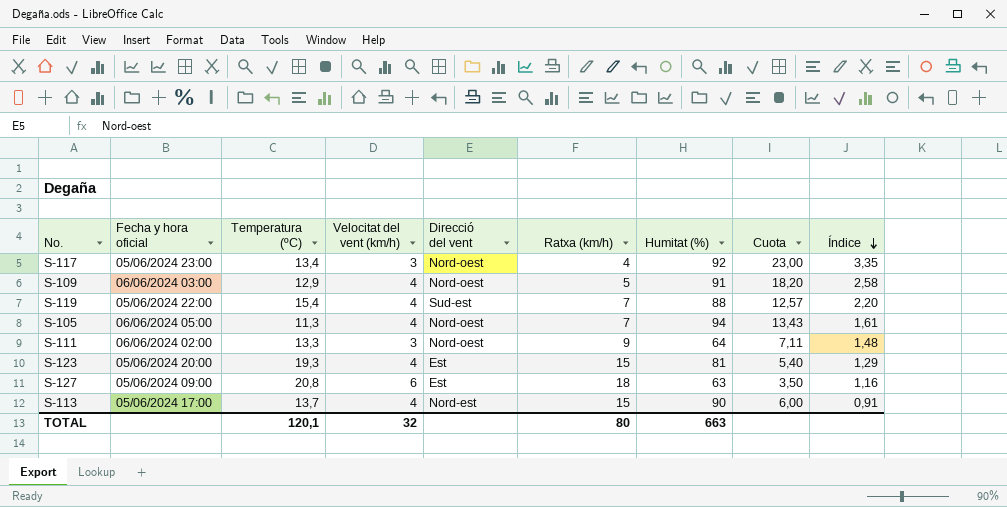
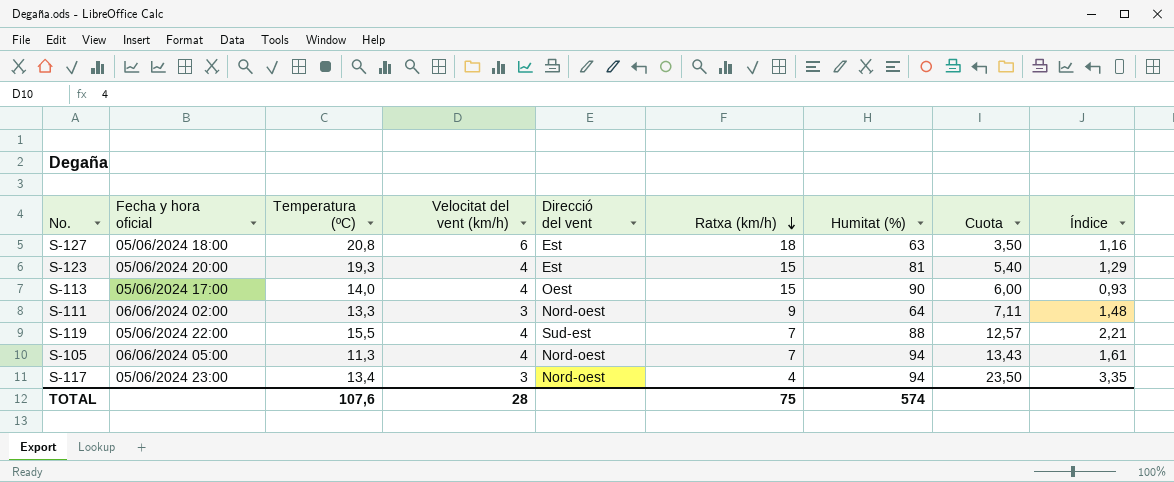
row order: Índice descending -> Ratxa (km/h) descending
row S-109: 06/06/2024 03:00 | 12,9 | 4 | Nord-oest | 5 | 91 | 18,20 | 2,58 -> none
S-127 | Fecha y hora oficial: 05/06/2024 09:00 -> 05/06/2024 18:00
S-113 | Temperatura (ºC): 13,7 -> 14,0
S-113 | Direcció del vent: Nord-est -> Oest
S-113 | Índice: 0,91 -> 0,93
S-119 | Temperatura (ºC): 15,4 -> 15,5
S-119 | Índice: 2,20 -> 2,21
S-117 | Humitat (%): 92 -> 94
S-117 | Cuota: 23,00 -> 23,50
TOTAL | Temperatura (ºC): 120,1 -> 107,6
TOTAL | Velocitat del vent (km/h): 32 -> 28
TOTAL | Ratxa (km/h): 80 -> 75
TOTAL | Humitat (%): 663 -> 574

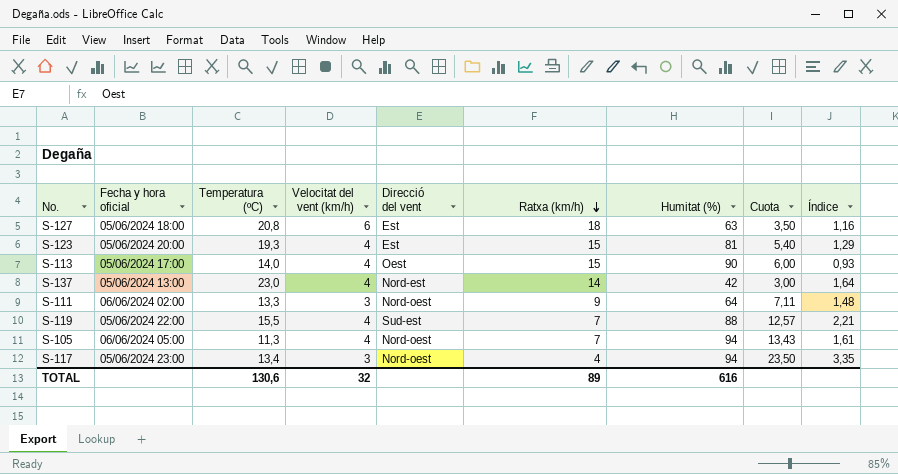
row S-137: none -> 05/06/2024 13:00 | 23,0 | 4 | Nord-est | 14 | 42 | 3,00 | 1,64
TOTAL | Temperatura (ºC): 107,6 -> 130,6
TOTAL | Velocitat del vent (km/h): 28 -> 32
TOTAL | Ratxa (km/h): 75 -> 89
TOTAL | Humitat (%): 574 -> 616

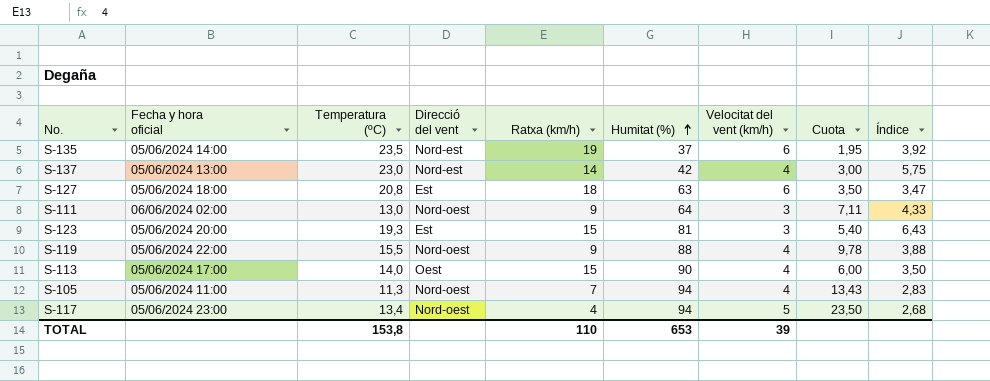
row order: Ratxa (km/h) descending -> Humitat (%) ascending
column Velocitat del vent (km/h) | position: 4 -> 7
column Índice | formula: [Temperatura (ºC)] / [Ratxa (km/h)] -> [Temperatura (ºC)] / [Velocitat del vent (km/h)]
row S-135: none -> 05/06/2024 14:00 | 23,5 | Nord-est | 19 | 37 | 6 | 1,95 | 3,92
S-111 | Temperatura (ºC): 13,3 -> 13,0
S-123 | Velocitat del vent (km/h): 4 -> 3
S-119 | Direcció del vent: Sud-est -> Nord-oest
S-119 | Ratxa (km/h): 7 -> 9
S-119 | Cuota: 12,57 -> 9,78
S-105 | Fecha y hora oficial: 06/06/2024 05:00 -> 05/06/2024 11:00
S-117 | Velocitat del vent (km/h): 3 -> 5
TOTAL | Temperatura (ºC): 130,6 -> 153,8
TOTAL | Ratxa (km/h): 89 -> 110
TOTAL | Humitat (%): 616 -> 653
TOTAL | Velocitat del vent (km/h): 32 -> 39

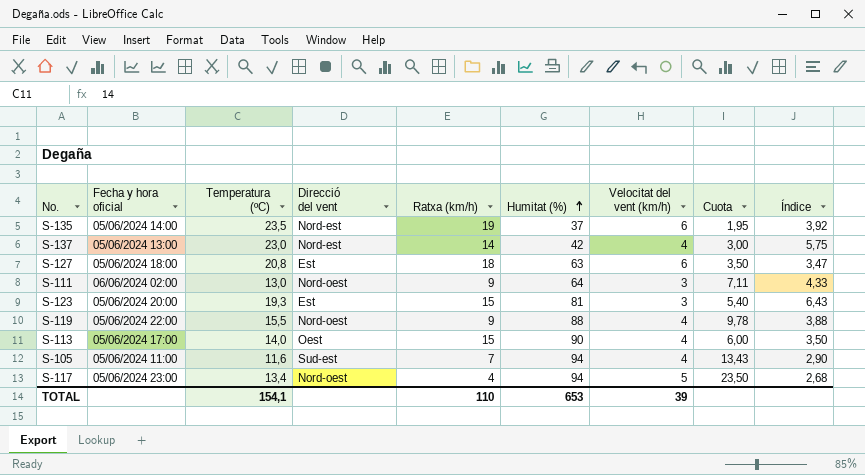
S-105 | Temperatura (ºC): 11,3 -> 11,6
S-105 | Direcció del vent: Nord-oest -> Sud-est
S-105 | Índice: 2,83 -> 2,90
TOTAL | Temperatura (ºC): 153,8 -> 154,1

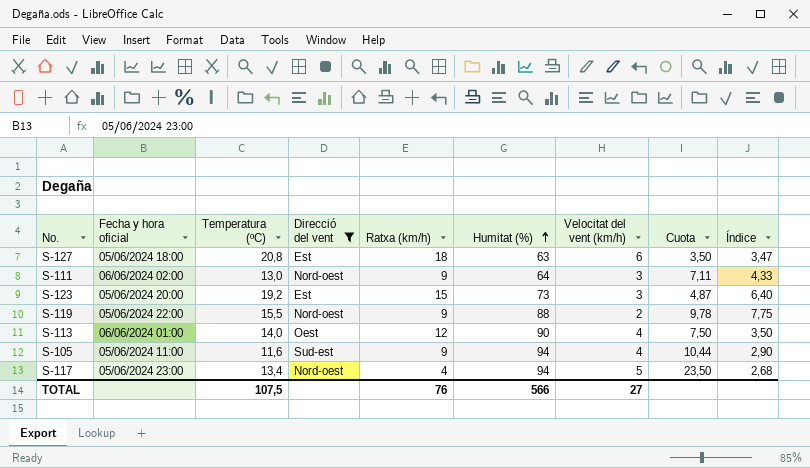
filter: none -> Direcció del vent != Nord-est
S-123 | Temperatura (ºC): 19,3 -> 19,2
S-123 | Humitat (%): 81 -> 73
S-123 | Cuota: 5,40 -> 4,87
S-123 | Índice: 6,43 -> 6,40
S-119 | Velocitat del vent (km/h): 4 -> 2
S-119 | Índice: 3,88 -> 7,75
S-113 | Fecha y hora oficial: 05/06/2024 17:00 -> 06/06/2024 01:00
S-113 | Ratxa (km/h): 15 -> 12
S-113 | Cuota: 6,00 -> 7,50
S-105 | Ratxa (km/h): 7 -> 9
S-105 | Cuota: 13,43 -> 10,44
TOTAL | Temperatura (ºC): 154,1 -> 107,5
TOTAL | Ratxa (km/h): 110 -> 76
TOTAL | Humitat (%): 653 -> 566
TOTAL | Velocitat del vent (km/h): 39 -> 27

